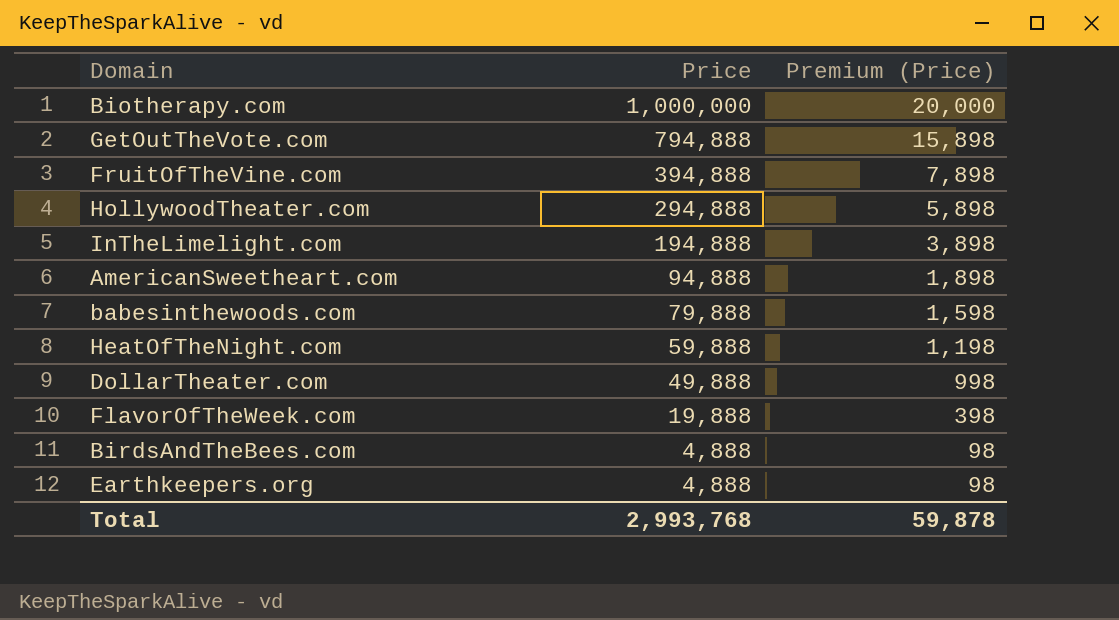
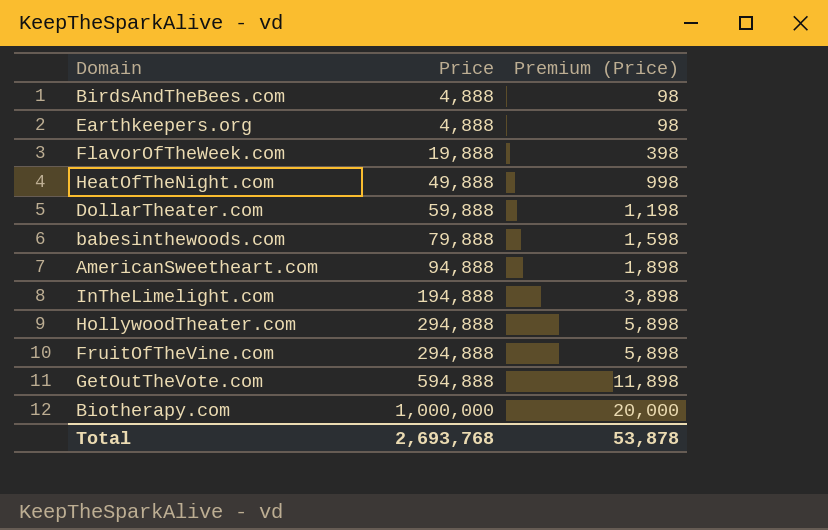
row order: Price descending -> Price ascending
HeatOfTheNight.com | Price: 59,888 -> 49,888
HeatOfTheNight.com | Premium (Price): 1,198 -> 998
DollarTheater.com | Price: 49,888 -> 59,888
DollarTheater.com | Premium (Price): 998 -> 1,198
FruitOfTheVine.com | Price: 394,888 -> 294,888
FruitOfTheVine.com | Premium (Price): 7,898 -> 5,898
GetOutTheVote.com | Price: 794,888 -> 594,888
GetOutTheVote.com | Premium (Price): 15,898 -> 11,898
Total | Price: 2,993,768 -> 2,693,768
Total | Premium (Price): 59,878 -> 53,878

